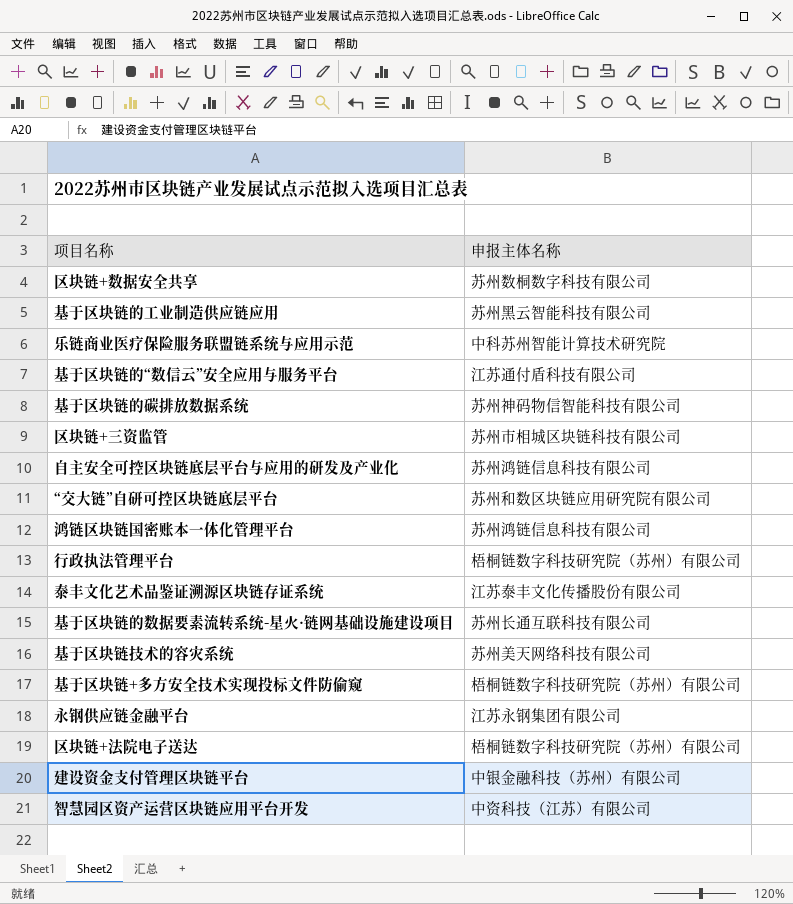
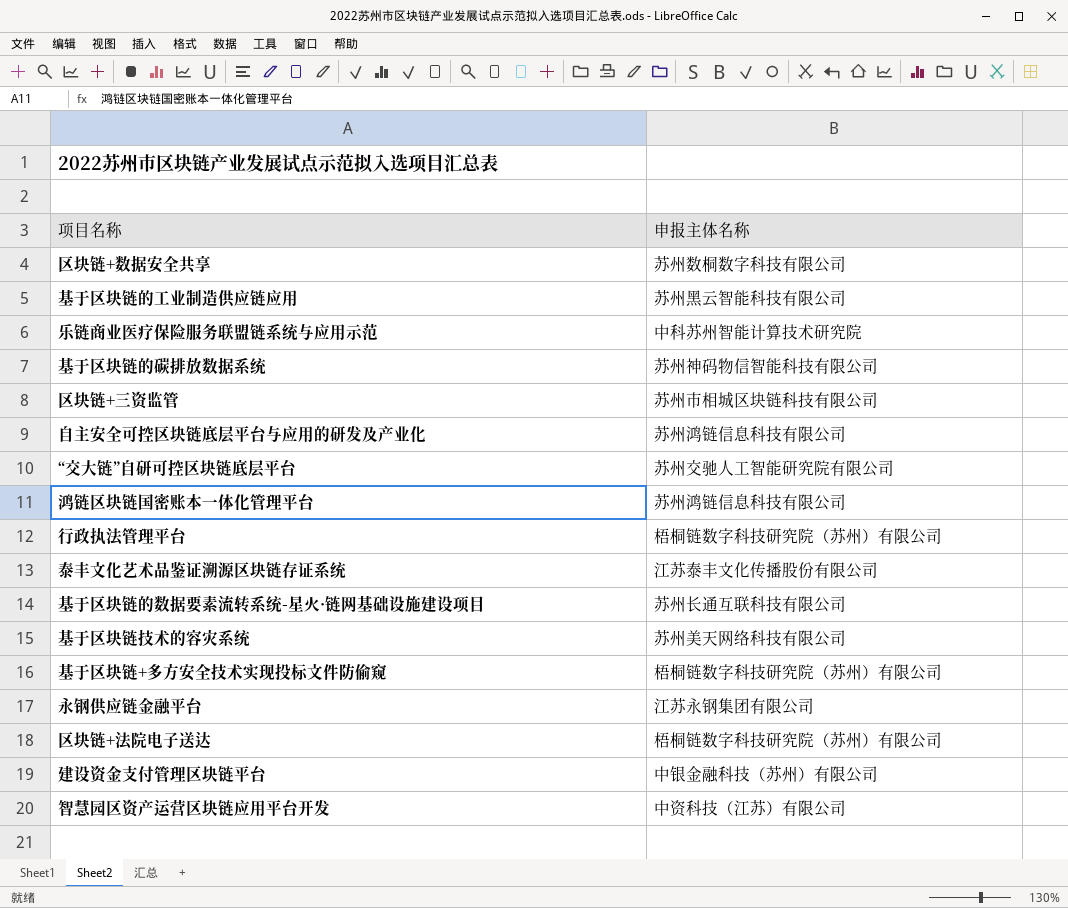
row 基于区块链的“数信云”安全应用与服务平台: 江苏通付盾科技有限公司 -> none
“交大链”自研可控区块链底层平台 | 申报主体名称: 苏州和数区块链应用研究院有限公司 -> 苏州交驰人工智能研究院有限公司

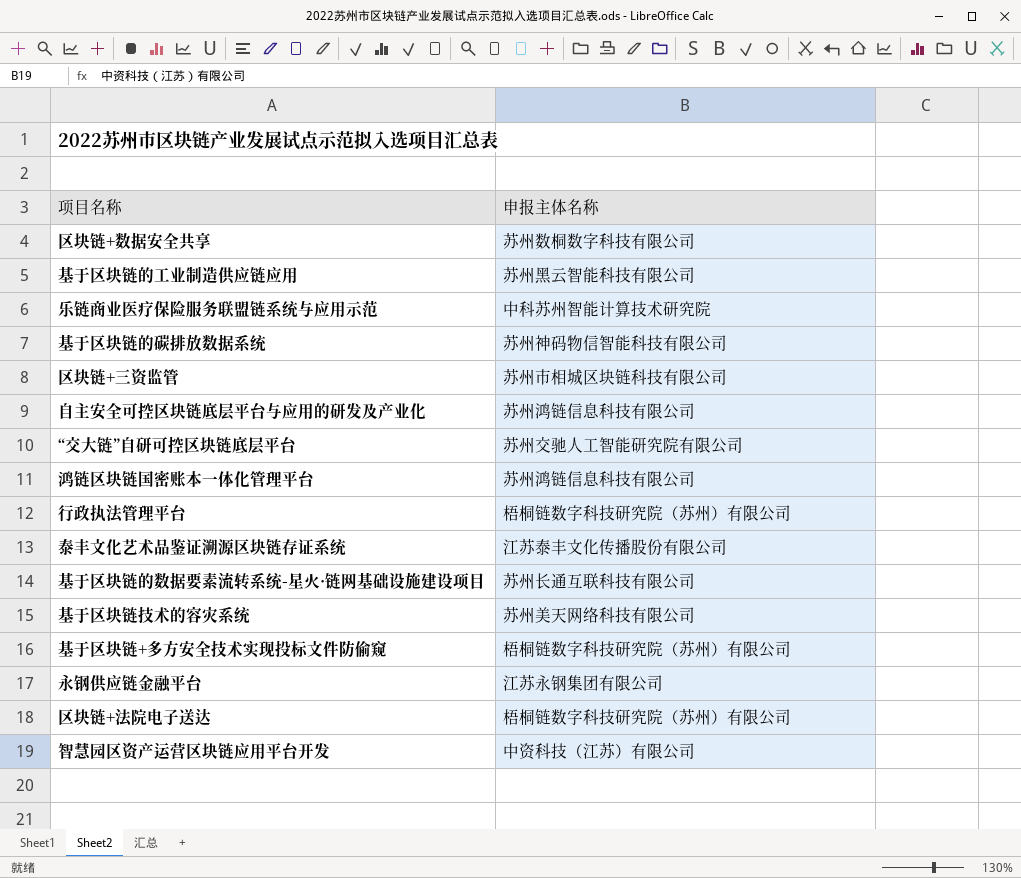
row 建设资金支付管理区块链平台: 中银金融科技（苏州）有限公司 -> none

